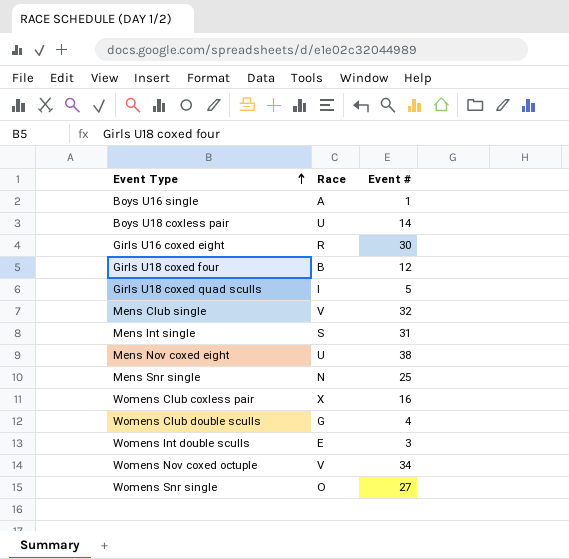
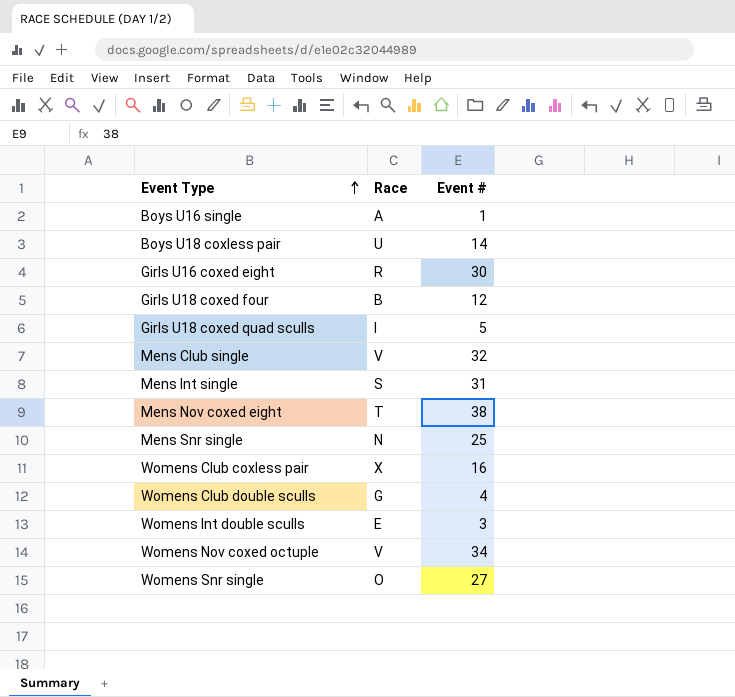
Mens Nov coxed eight | Race: U -> T

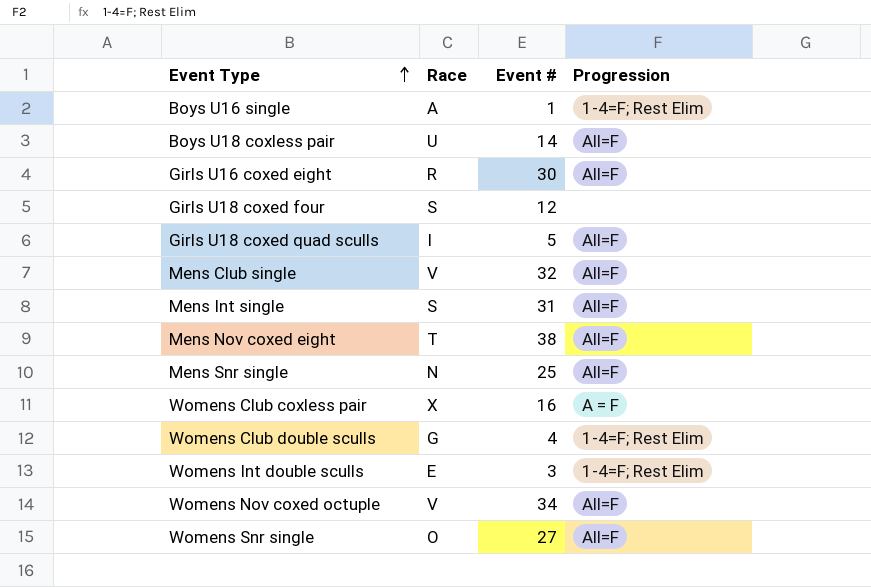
column Progression | position: none -> 4
Girls U18 coxed four | Race: B -> S

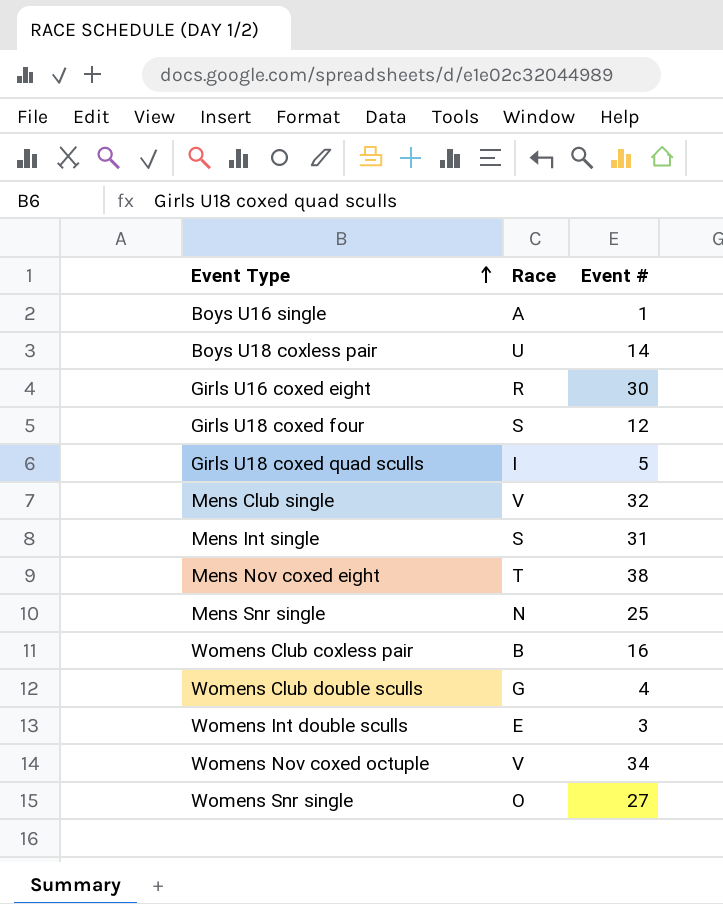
column Progression | position: 4 -> none
Womens Club coxless pair | Race: X -> B

